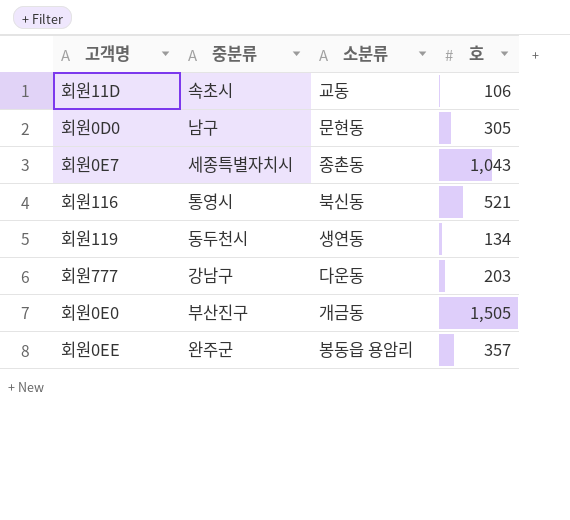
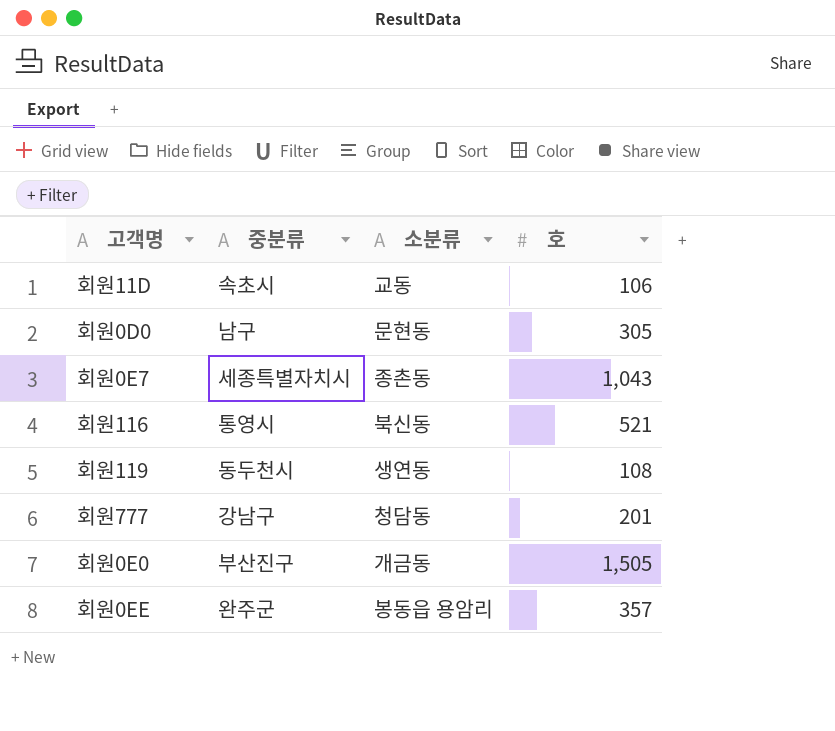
회원119 | 호: 134 -> 108
회원777 | 소분류: 다운동 -> 청담동
회원777 | 호: 203 -> 201

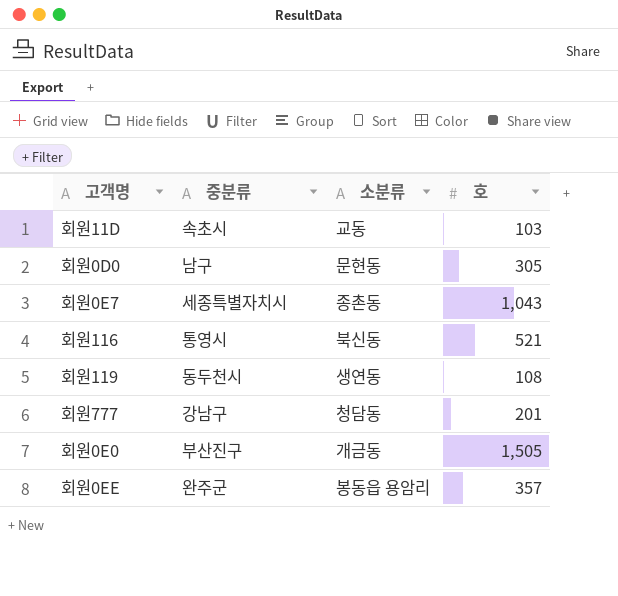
회원11D | 호: 106 -> 103

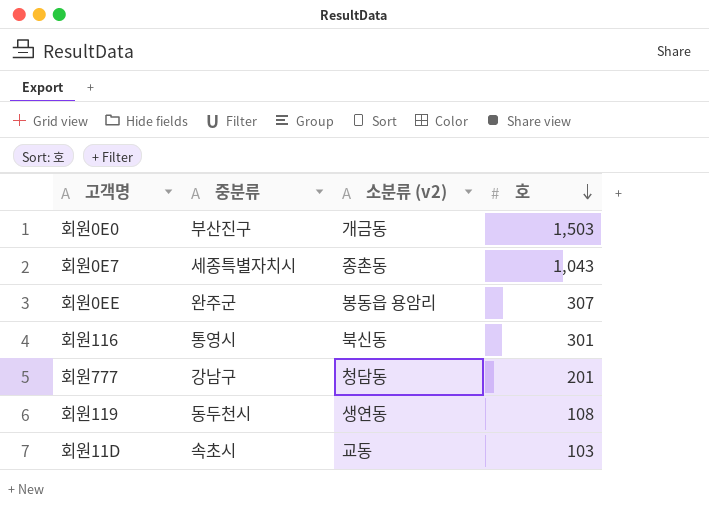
row order: none -> 호 descending
column name: 소분류 -> 소분류 (v2)
row 회원0D0: 남구 | 문현동 | 305 -> none
회원0E0 | 호: 1,505 -> 1,503
회원0EE | 호: 357 -> 307
회원116 | 호: 521 -> 301

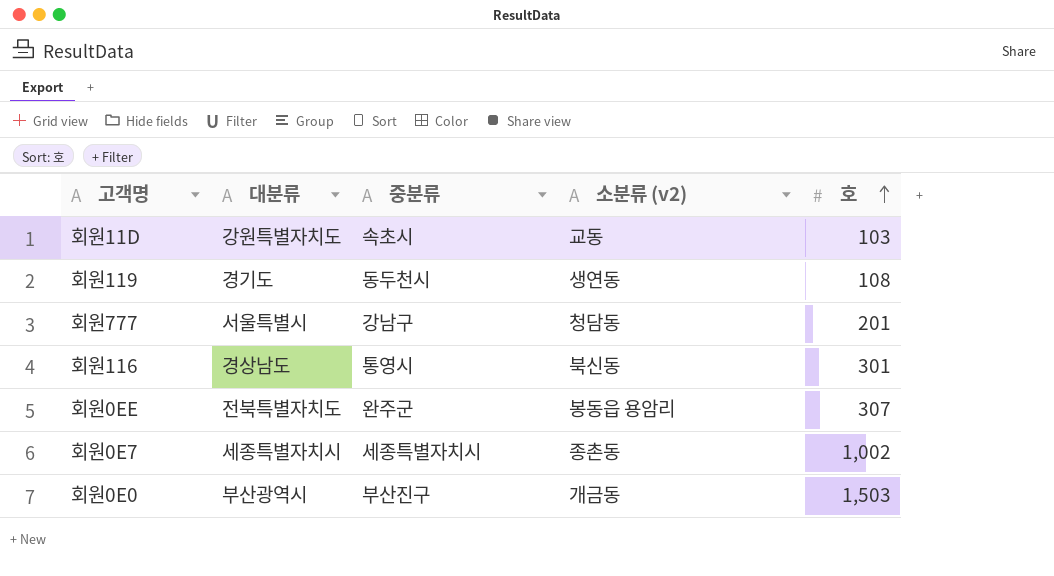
row order: 호 descending -> 호 ascending
column 대분류 | position: none -> 2
회원0E7 | 호: 1,043 -> 1,002

